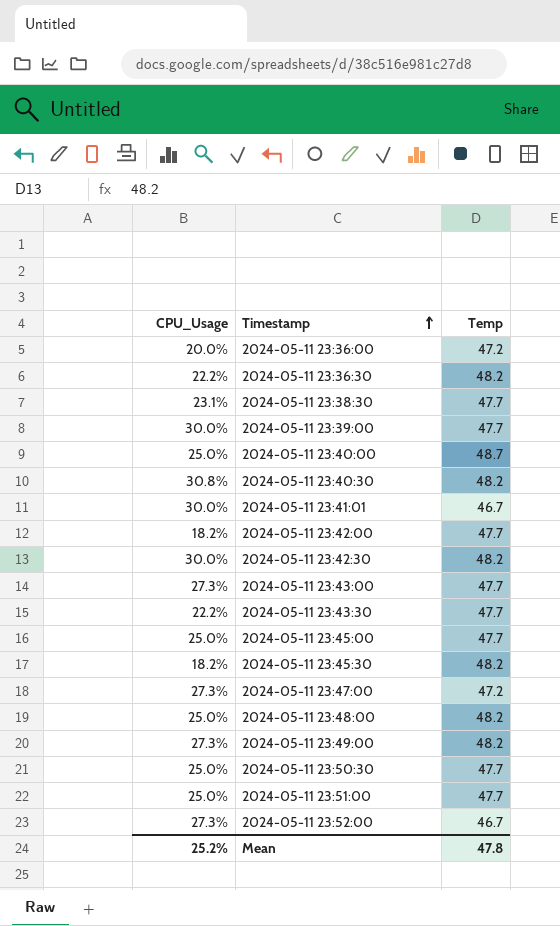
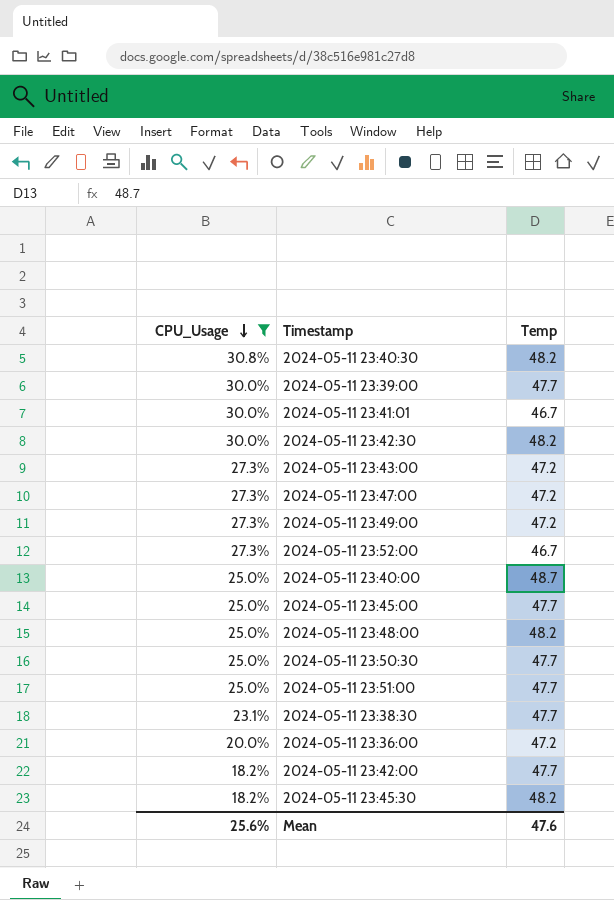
filter: none -> CPU_Usage != 22.2%
row order: Timestamp ascending -> CPU_Usage descending
2024-05-11 23:43:00 | Temp: 47.7 -> 47.2
2024-05-11 23:49:00 | Temp: 48.2 -> 47.2
Mean | CPU_Usage: 25.2% -> 25.6%
Mean | Temp: 47.8 -> 47.6

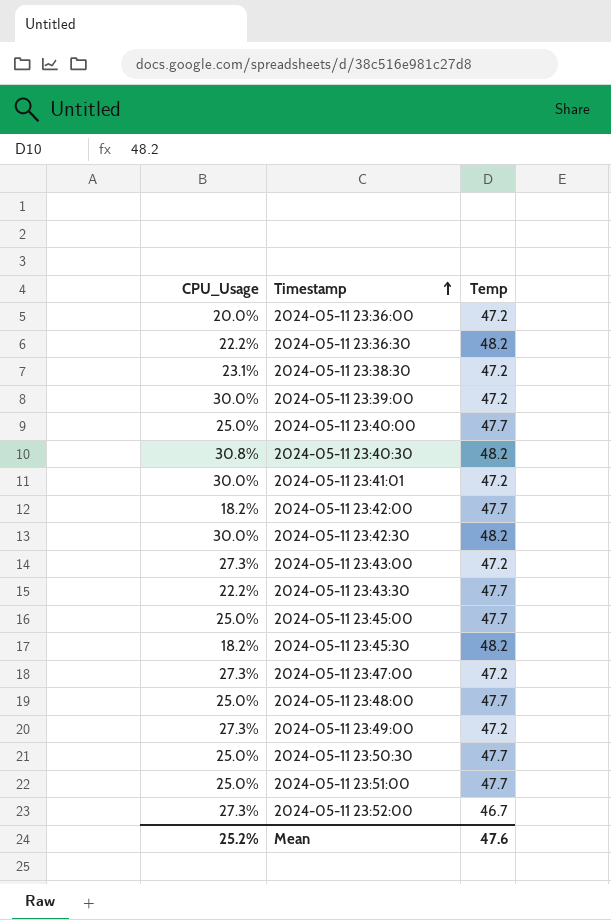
filter: CPU_Usage != 22.2% -> none
row order: CPU_Usage descending -> Timestamp ascending
2024-05-11 23:38:30 | Temp: 47.7 -> 47.2
2024-05-11 23:39:00 | Temp: 47.7 -> 47.2
2024-05-11 23:40:00 | Temp: 48.7 -> 47.7
2024-05-11 23:41:01 | Temp: 46.7 -> 47.2
2024-05-11 23:48:00 | Temp: 48.2 -> 47.7
Mean | CPU_Usage: 25.6% -> 25.2%

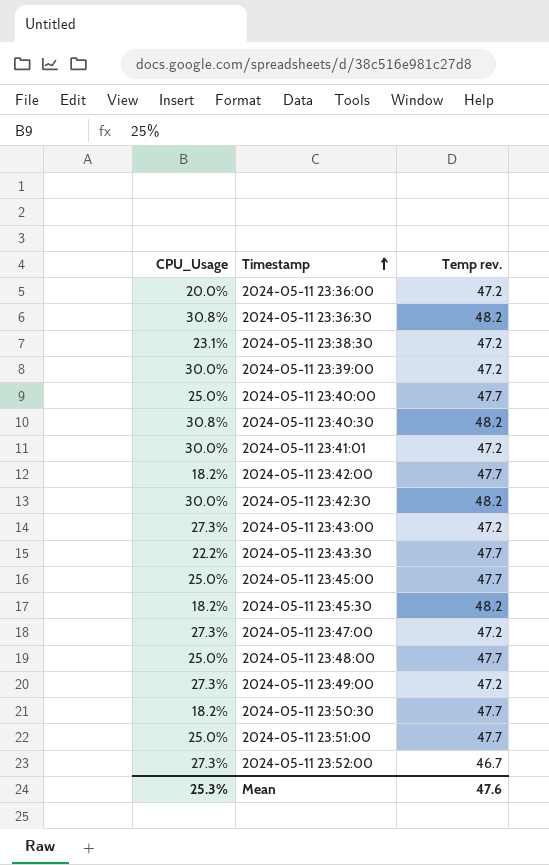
column name: Temp -> Temp rev.
2024-05-11 23:36:30 | CPU_Usage: 22.2% -> 30.8%
2024-05-11 23:50:30 | CPU_Usage: 25.0% -> 18.2%
Mean | CPU_Usage: 25.2% -> 25.3%

